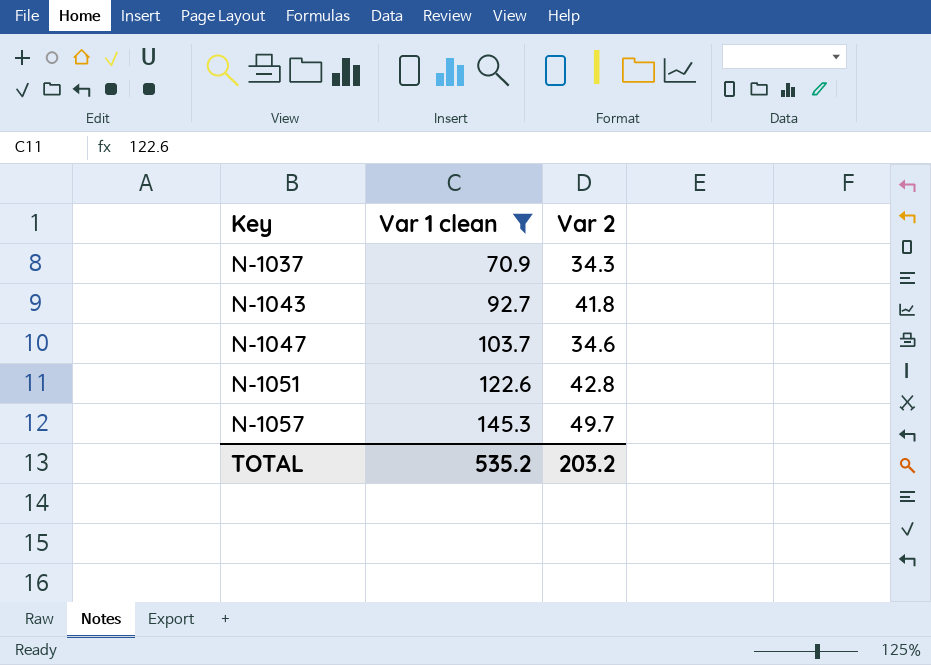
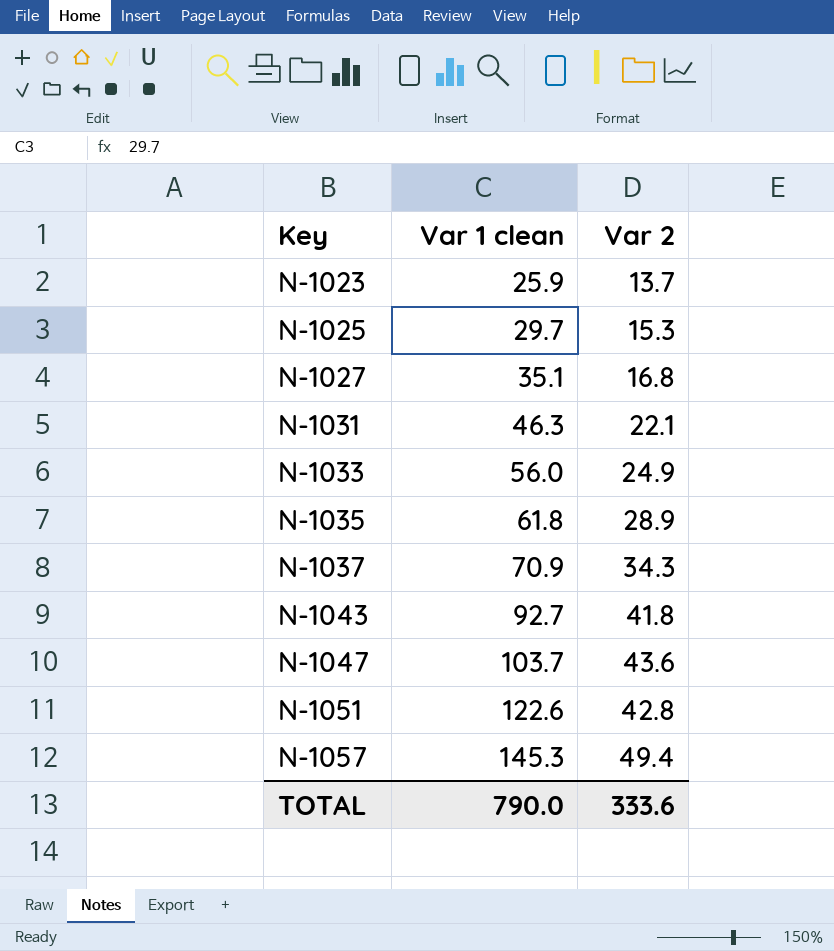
filter: Var 1 clean >= 70.9 -> none
N-1047 | Var 2: 34.6 -> 43.6
N-1057 | Var 2: 49.7 -> 49.4
TOTAL | Var 1 clean: 535.2 -> 790.0
TOTAL | Var 2: 203.2 -> 333.6

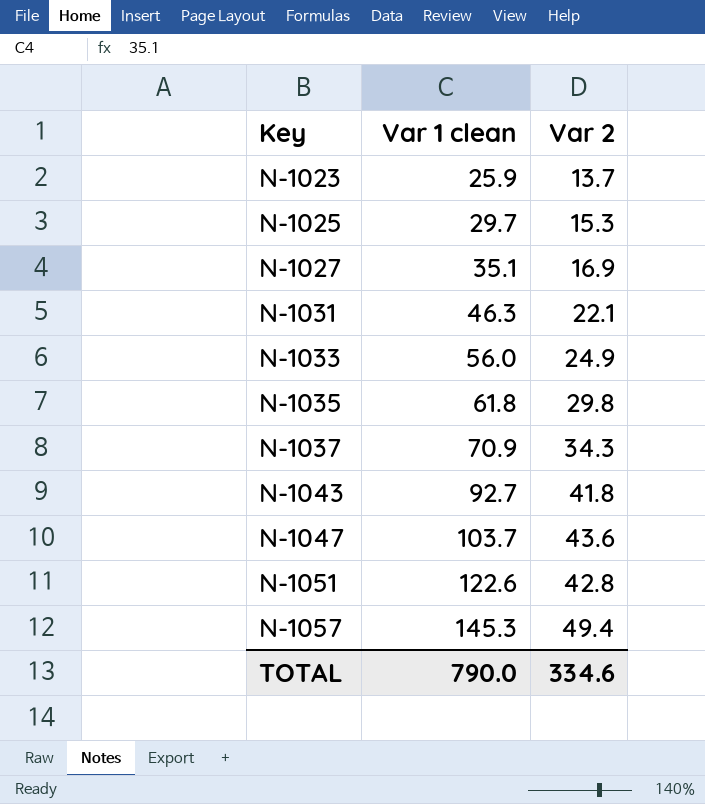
N-1027 | Var 2: 16.8 -> 16.9
N-1035 | Var 2: 28.9 -> 29.8
TOTAL | Var 2: 333.6 -> 334.6

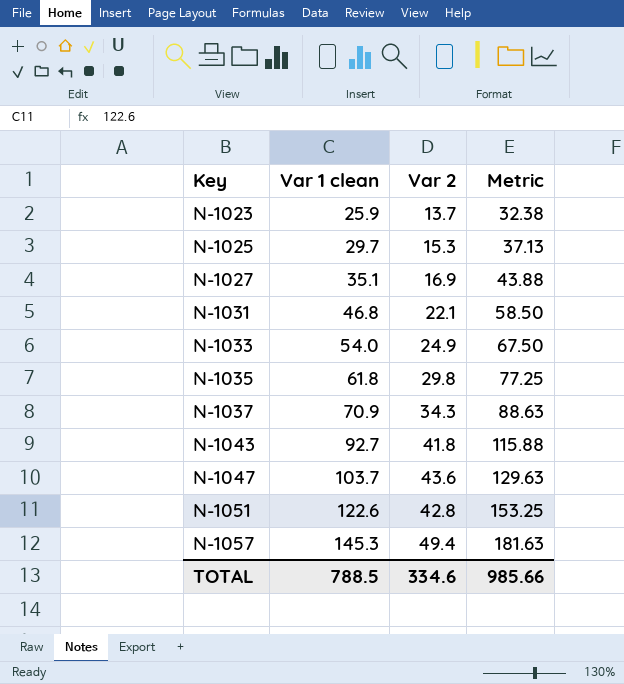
column Metric | formula: none -> [Var 1 clean] * 1.25
N-1031 | Var 1 clean: 46.3 -> 46.8
N-1033 | Var 1 clean: 56.0 -> 54.0
TOTAL | Var 1 clean: 790.0 -> 788.5

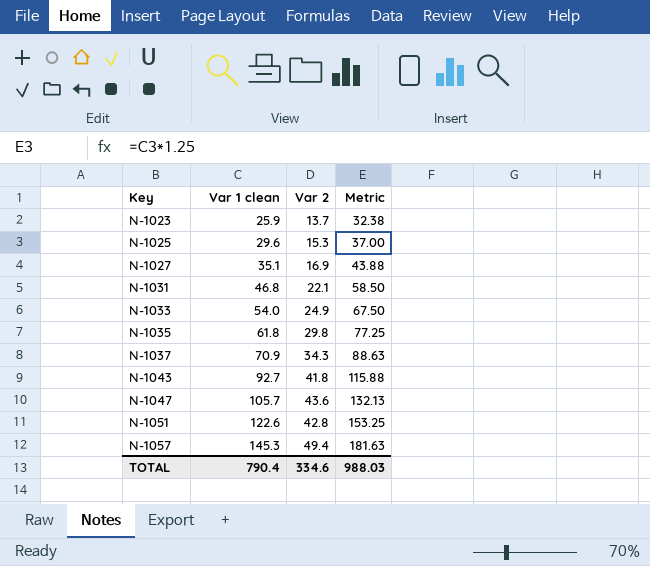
N-1025 | Var 1 clean: 29.7 -> 29.6
N-1025 | Metric: 37.13 -> 37.00
N-1047 | Var 1 clean: 103.7 -> 105.7
N-1047 | Metric: 129.63 -> 132.13
TOTAL | Var 1 clean: 788.5 -> 790.4
TOTAL | Metric: 985.66 -> 988.03

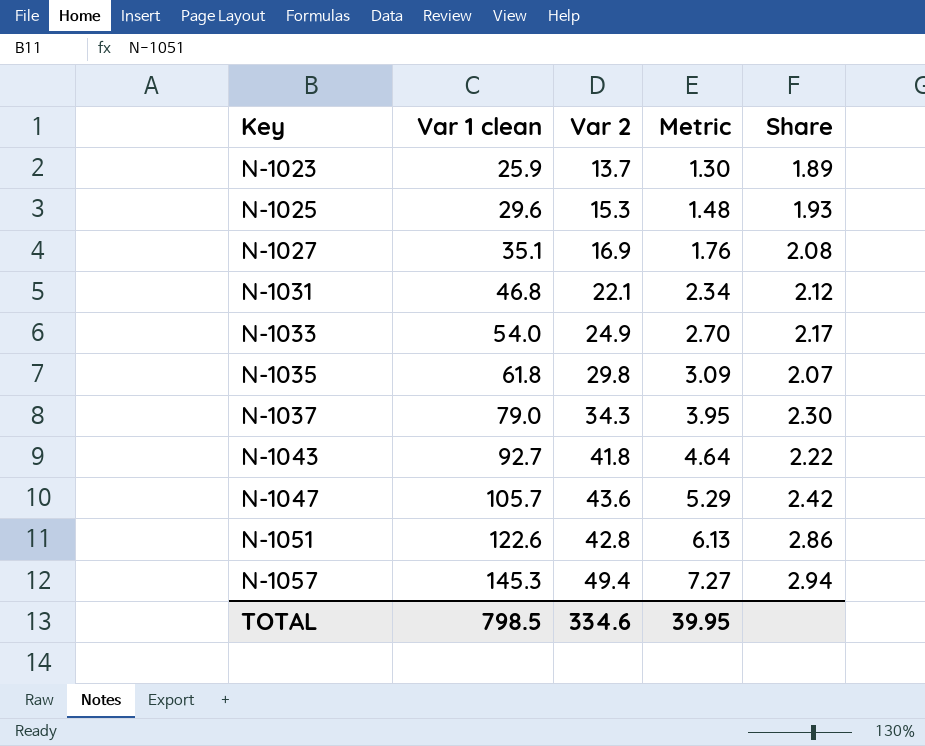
column Metric | formula: [Var 1 clean] * 1.25 -> [Var 1 clean] * 0.05
column Share | formula: none -> [Var 1 clean] / [Var 2]
N-1037 | Var 1 clean: 70.9 -> 79.0
TOTAL | Var 1 clean: 790.4 -> 798.5
TOTAL | Metric: 988.03 -> 39.95

